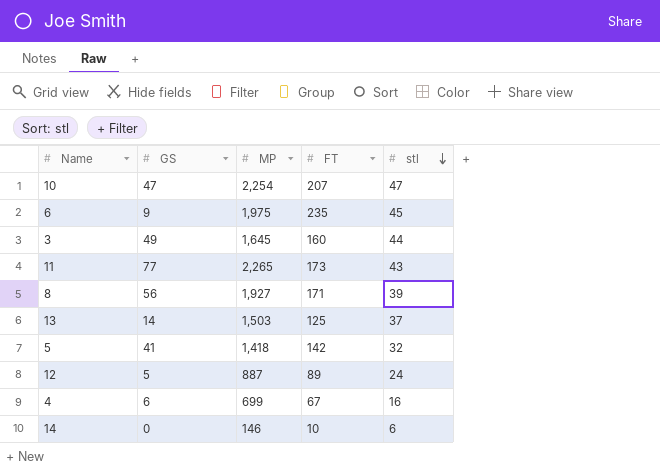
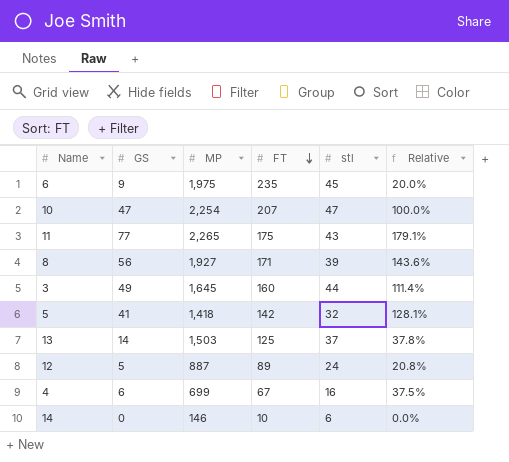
row order: stl descending -> FT descending
column Relative | formula: none -> [GS] / [stl]
11 | FT: 173 -> 175

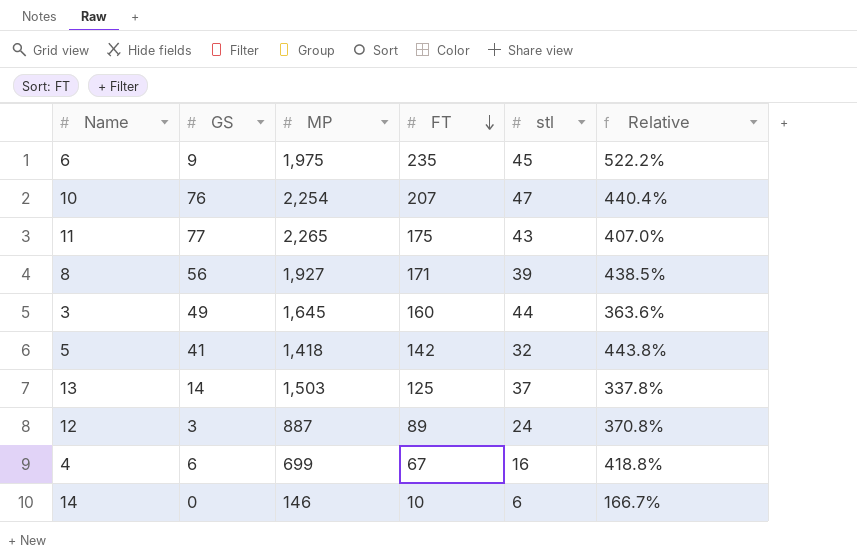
column Relative | formula: [GS] / [stl] -> [FT] / [stl]
10 | GS: 47 -> 76
12 | GS: 5 -> 3

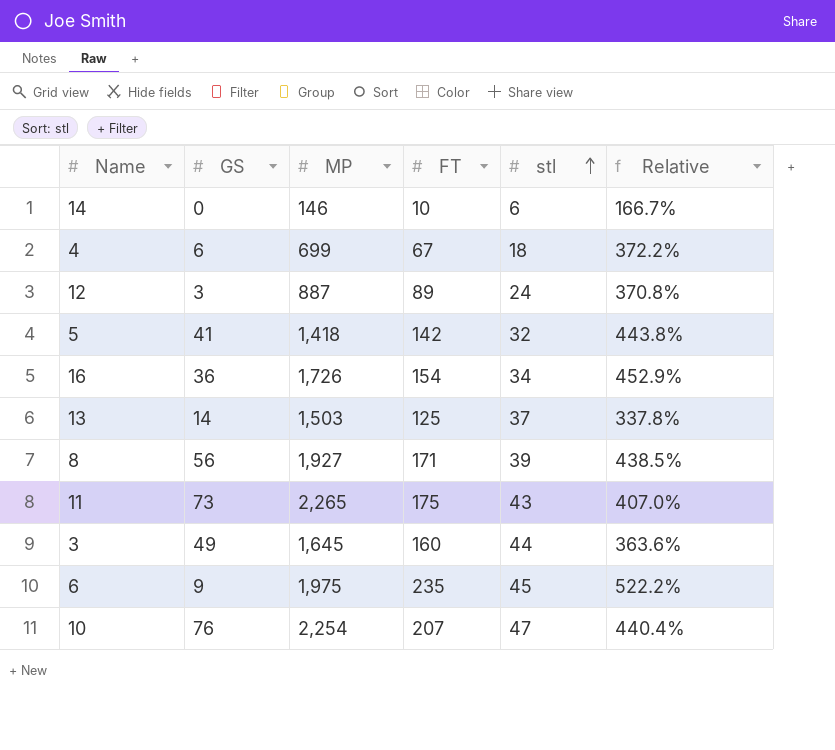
row order: FT descending -> stl ascending
4 | stl: 16 -> 18
4 | Relative: 418.8% -> 372.2%
row 16: none -> 36 | 1,726 | 154 | 34 | 452.9%
11 | GS: 77 -> 73

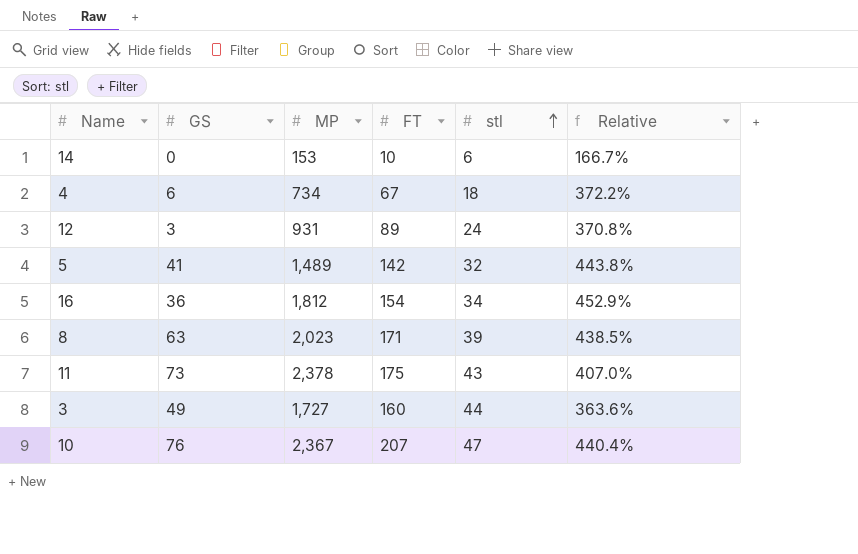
row 13: 14 | 1,503 | 125 | 37 | 337.8% -> none
row 6: 9 | 1,975 | 235 | 45 | 522.2% -> none
14 | MP: 146 -> 153
4 | MP: 699 -> 734
12 | MP: 887 -> 931
5 | MP: 1,418 -> 1,489
16 | MP: 1,726 -> 1,812
8 | GS: 56 -> 63
8 | MP: 1,927 -> 2,023
11 | MP: 2,265 -> 2,378
3 | MP: 1,645 -> 1,727
10 | MP: 2,254 -> 2,367

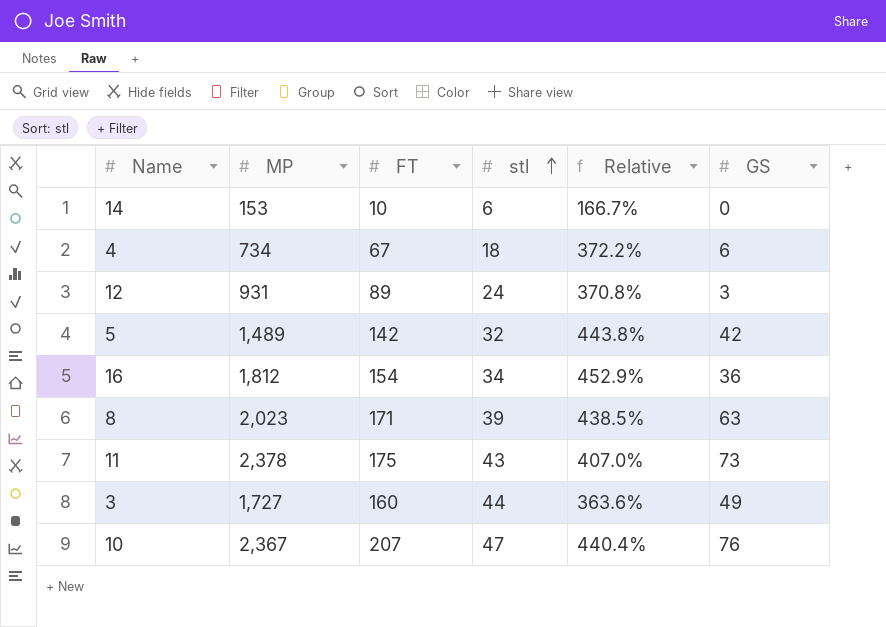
column GS | position: 2 -> 6
5 | GS: 41 -> 42

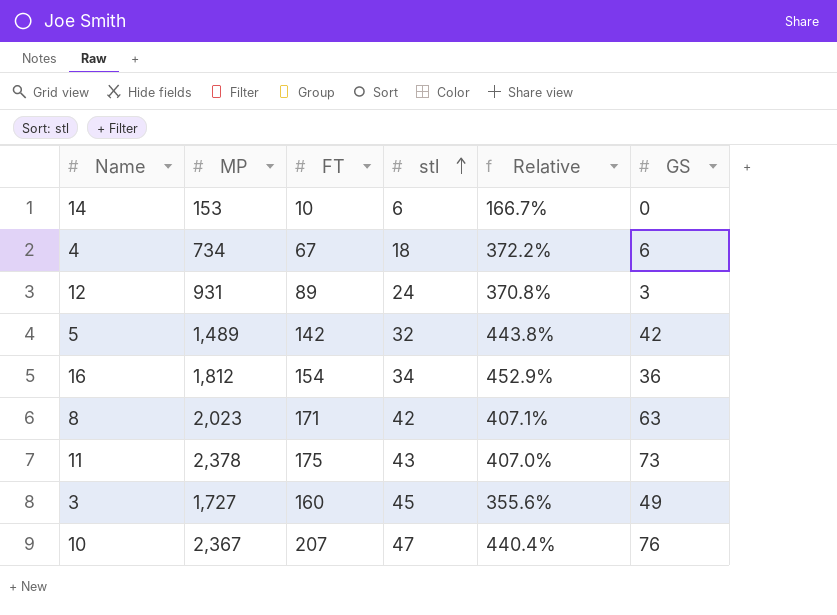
8 | stl: 39 -> 42
8 | Relative: 438.5% -> 407.1%
3 | stl: 44 -> 45
3 | Relative: 363.6% -> 355.6%

